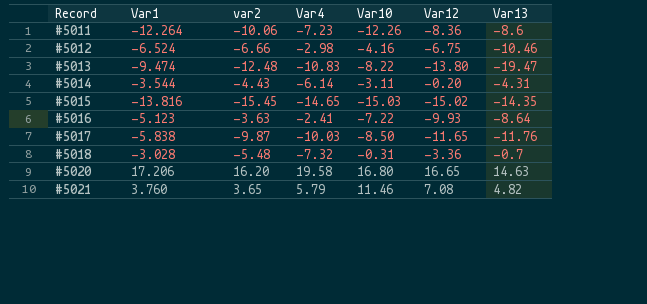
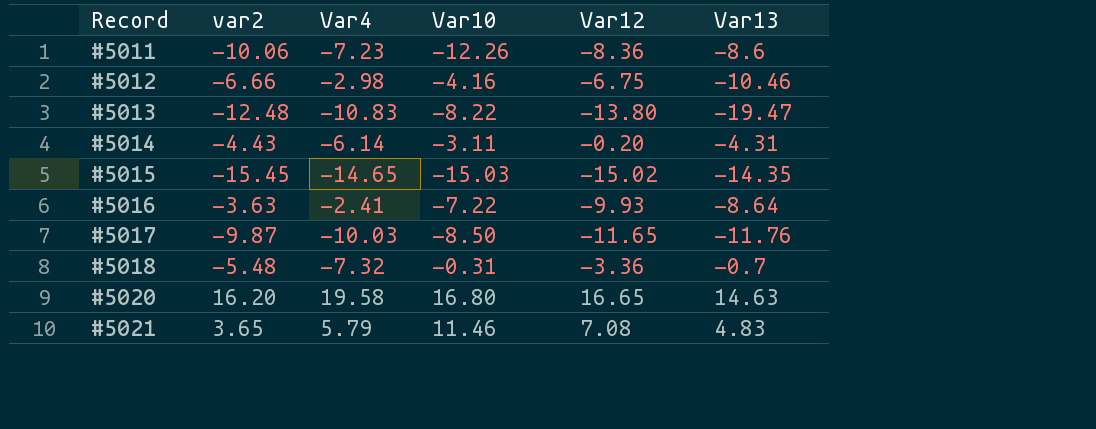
column Var1 | position: 2 -> none
#5021 | Var13: 4.82 -> 4.83

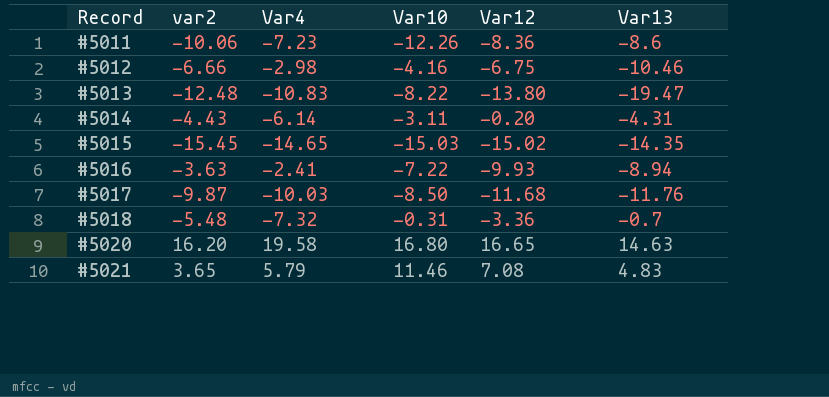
#5016 | Var13: -8.64 -> -8.94
#5017 | Var12: -11.65 -> -11.68

